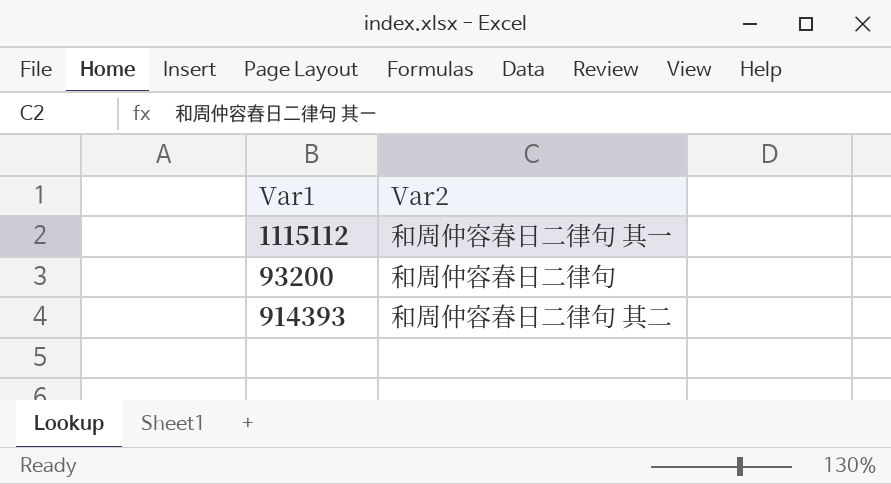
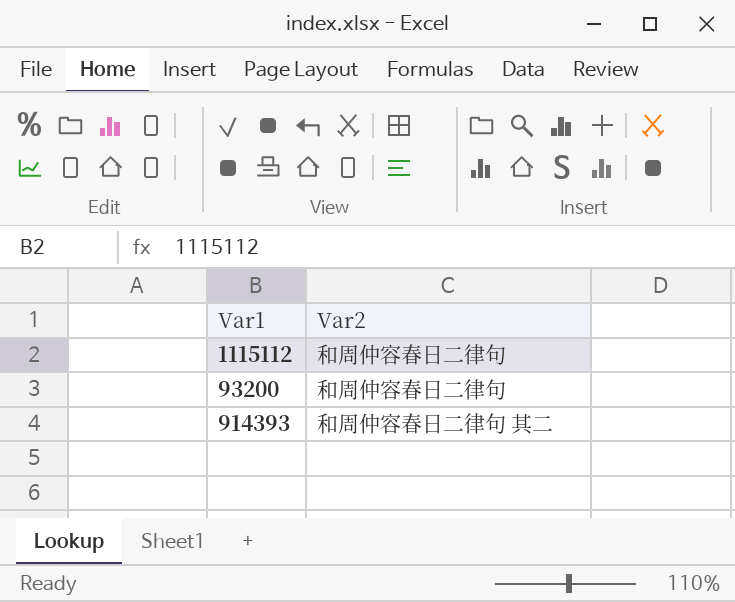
1115112 | Var2: 和周仲容春日二律句 其一 -> 和周仲容春日二律句

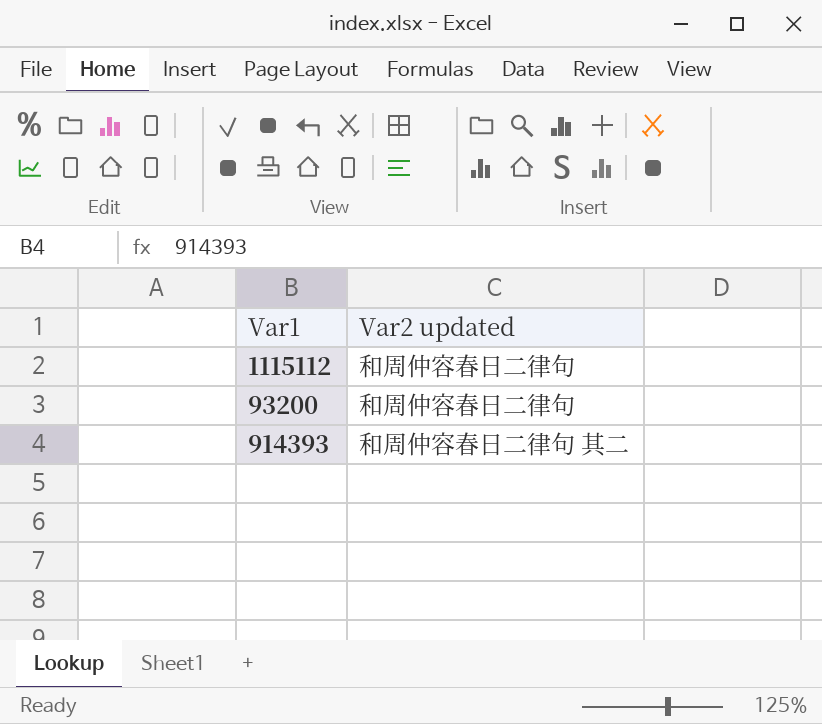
column name: Var2 -> Var2 updated

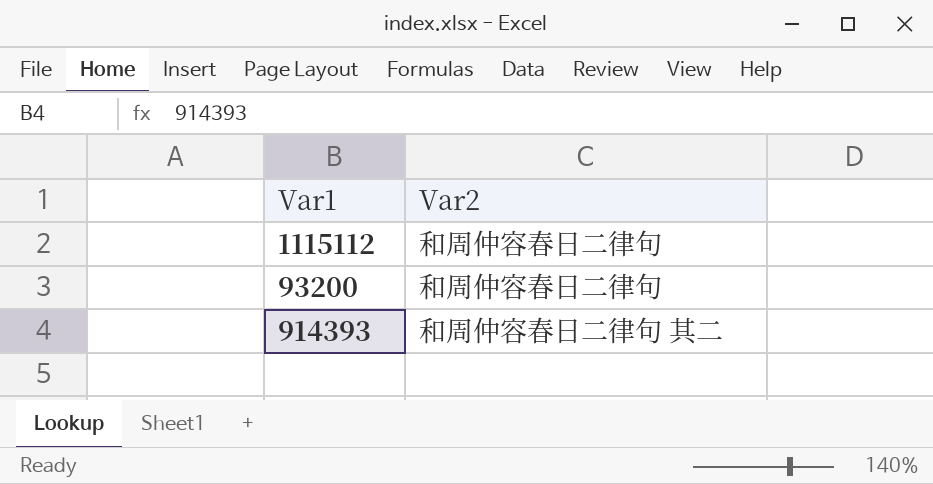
column name: Var2 updated -> Var2

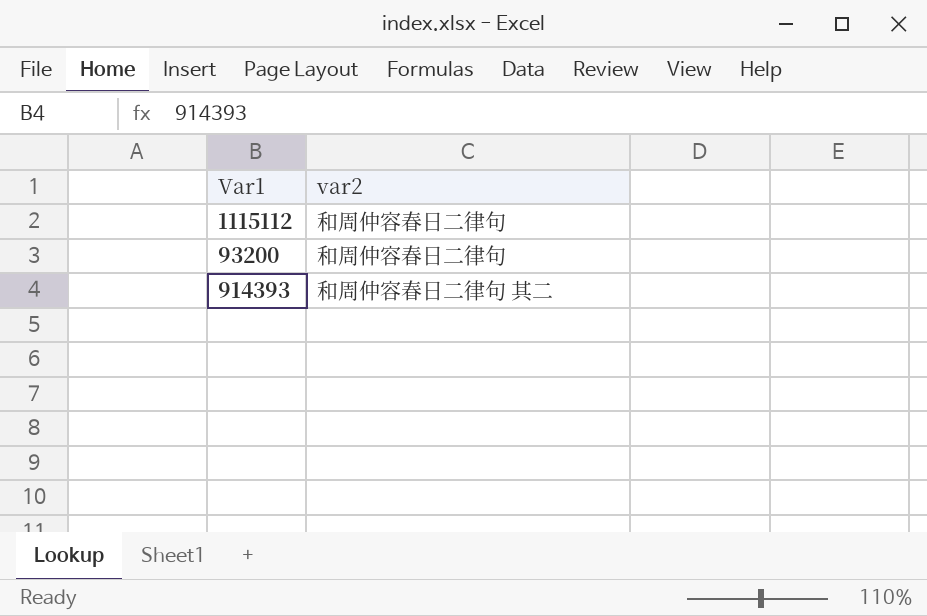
column name: Var2 -> var2

